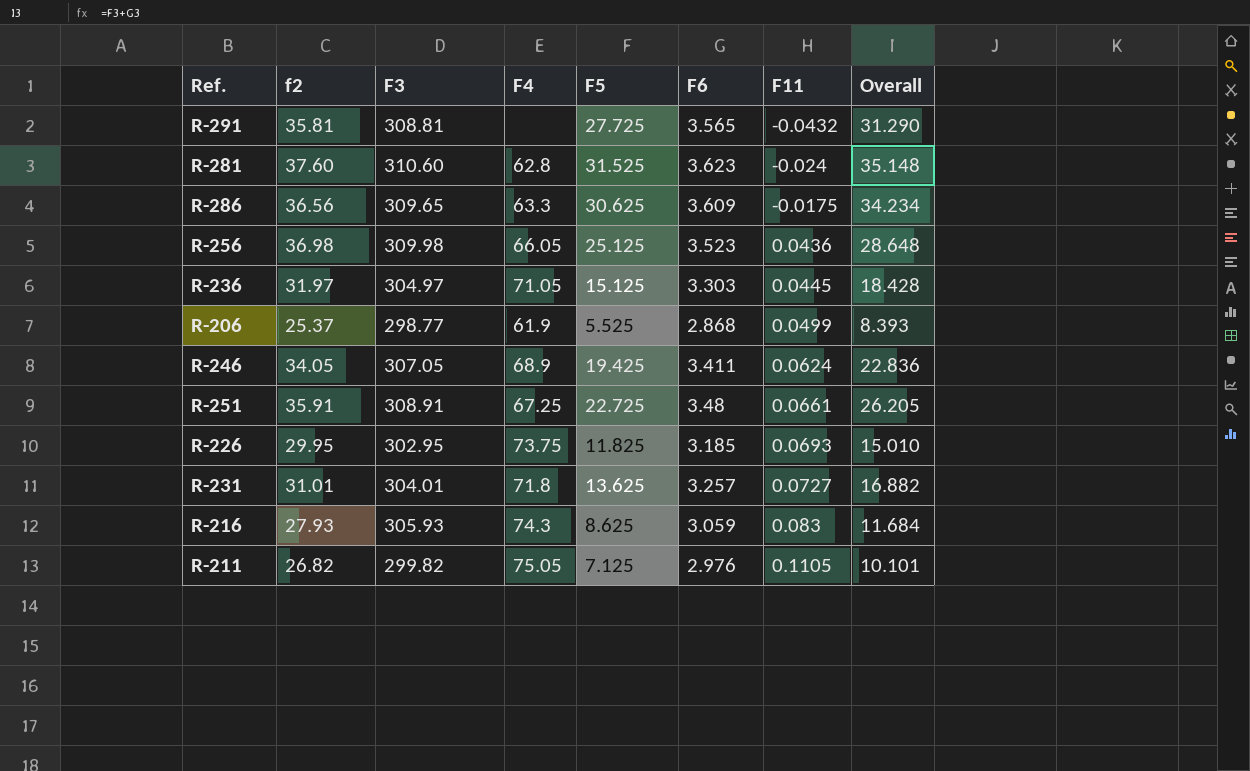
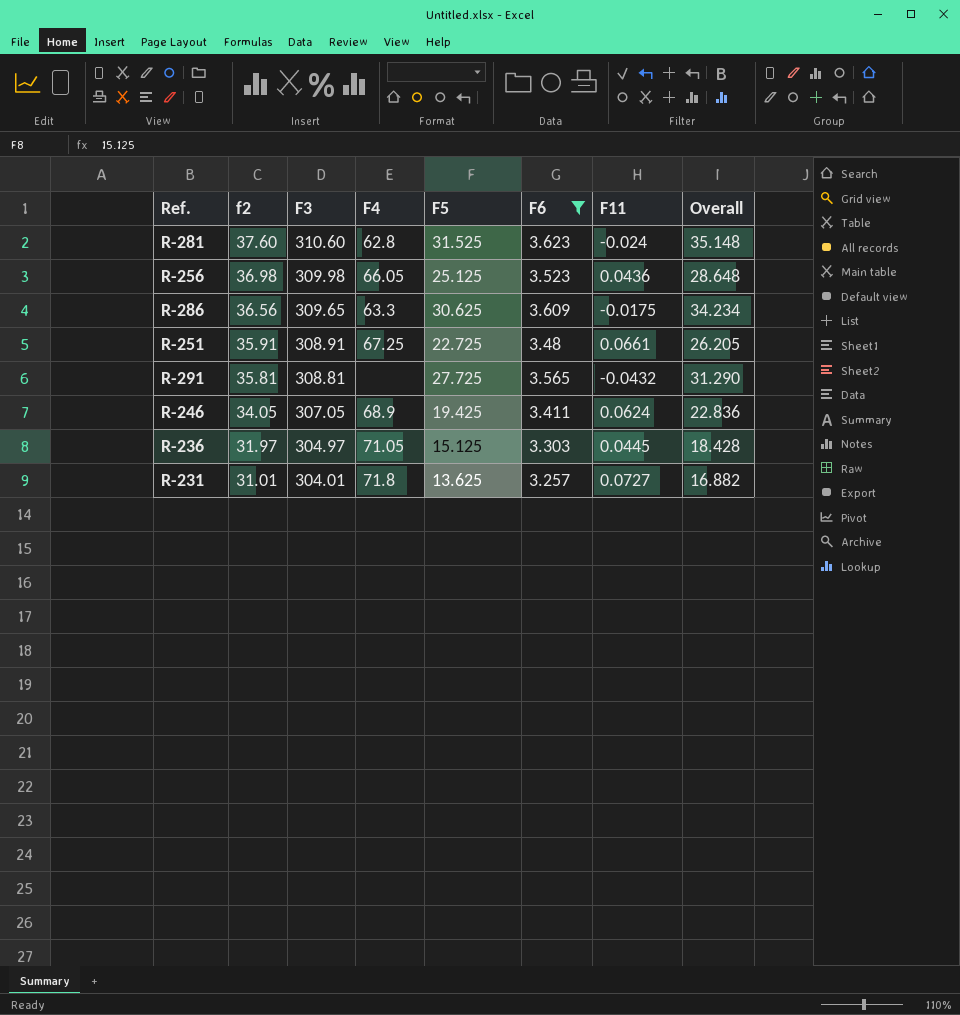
filter: none -> F6 >= 3.257
row order: F11 ascending -> f2 descending

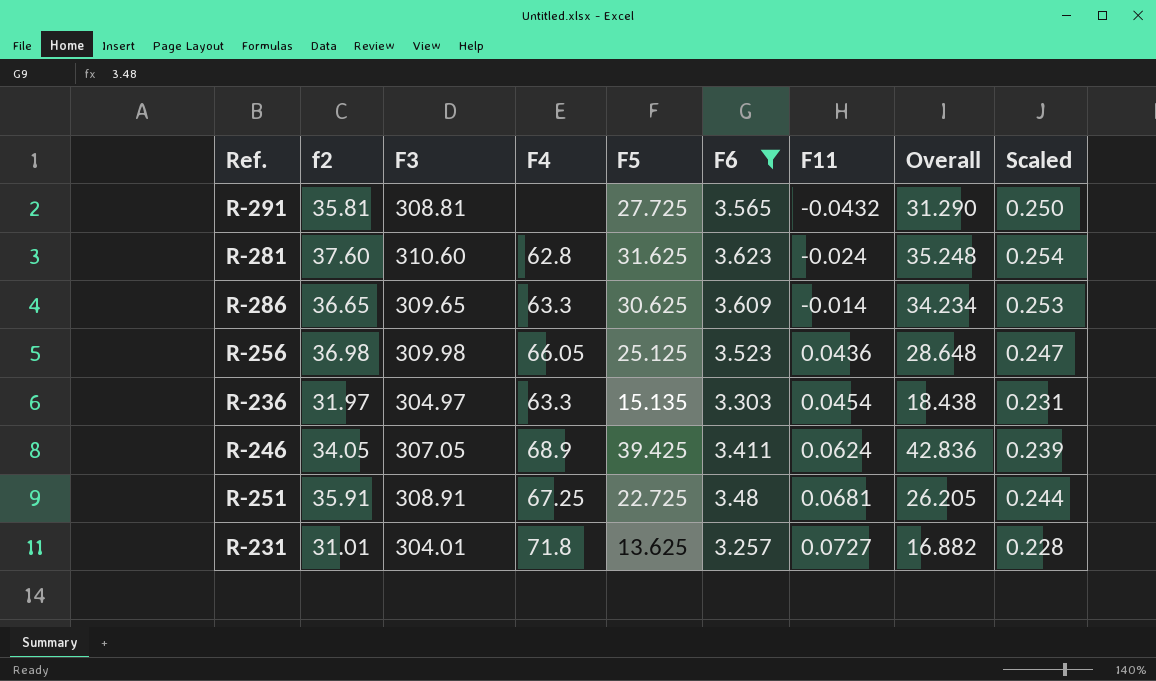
row order: f2 descending -> F11 ascending
column Scaled | formula: none -> [F6] * 0.07
R-281 | F5: 31.525 -> 31.625
R-281 | Overall: 35.148 -> 35.248
R-286 | f2: 36.56 -> 36.65
R-286 | F11: -0.0175 -> -0.014
R-236 | F4: 71.05 -> 63.3
R-236 | F5: 15.125 -> 15.135
R-236 | F11: 0.0445 -> 0.0454
R-236 | Overall: 18.428 -> 18.438
R-246 | F5: 19.425 -> 39.425
R-246 | Overall: 22.836 -> 42.836
R-251 | F11: 0.0661 -> 0.0681

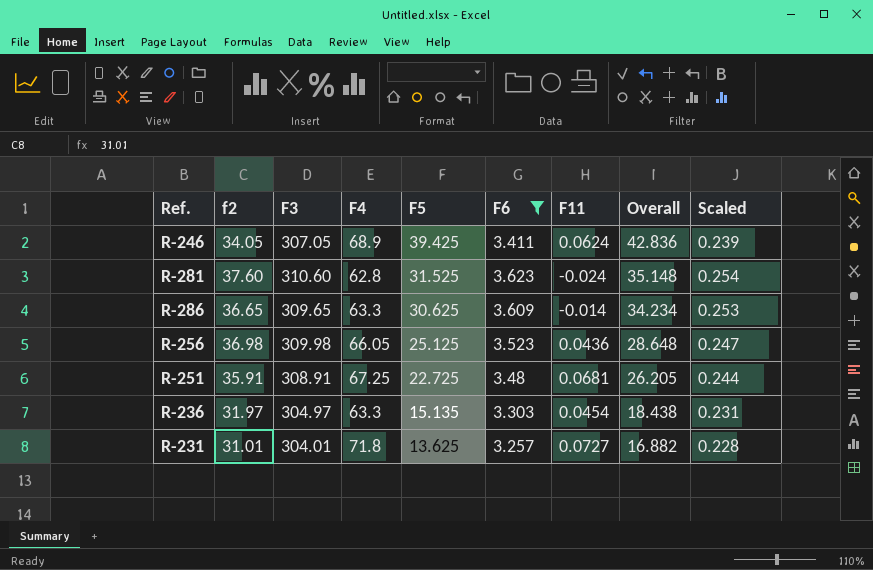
row order: F11 ascending -> F5 descending
row R-291: 35.81 | 308.81 | none | 27.725 | 3.565 | -0.0432 | 31.290 | 0.250 -> none
R-281 | F5: 31.625 -> 31.525
R-281 | Overall: 35.248 -> 35.148

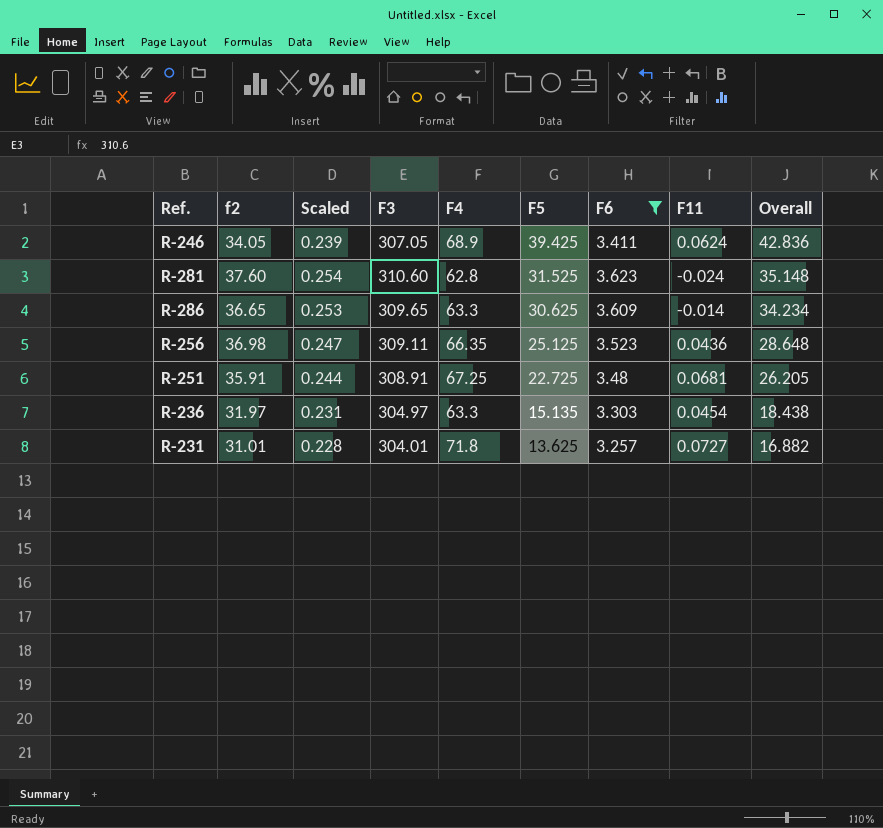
column Scaled | position: 9 -> 3
R-256 | F3: 309.98 -> 309.11
R-256 | F4: 66.05 -> 66.35

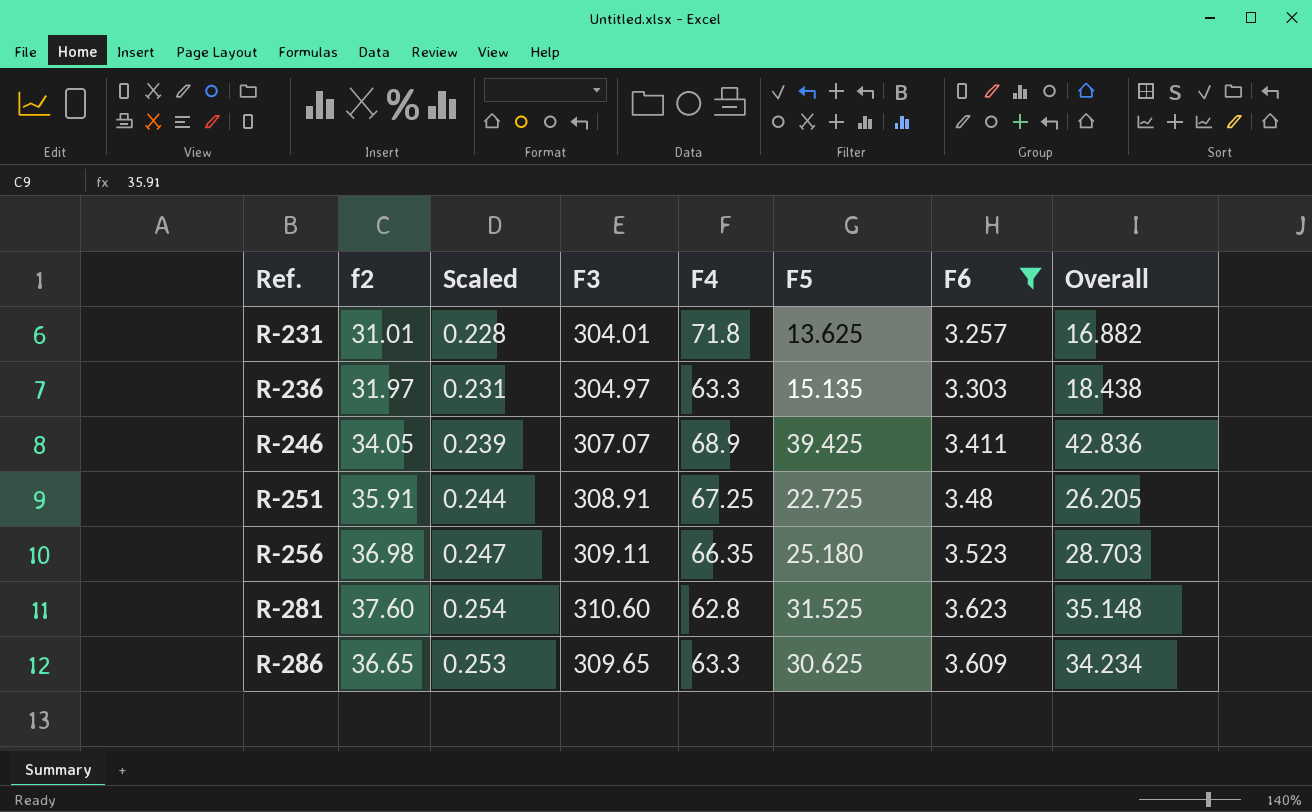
row order: F5 descending -> Ref. ascending
column F11 | position: 8 -> none
R-246 | F3: 307.05 -> 307.07
R-256 | F5: 25.125 -> 25.180
R-256 | Overall: 28.648 -> 28.703

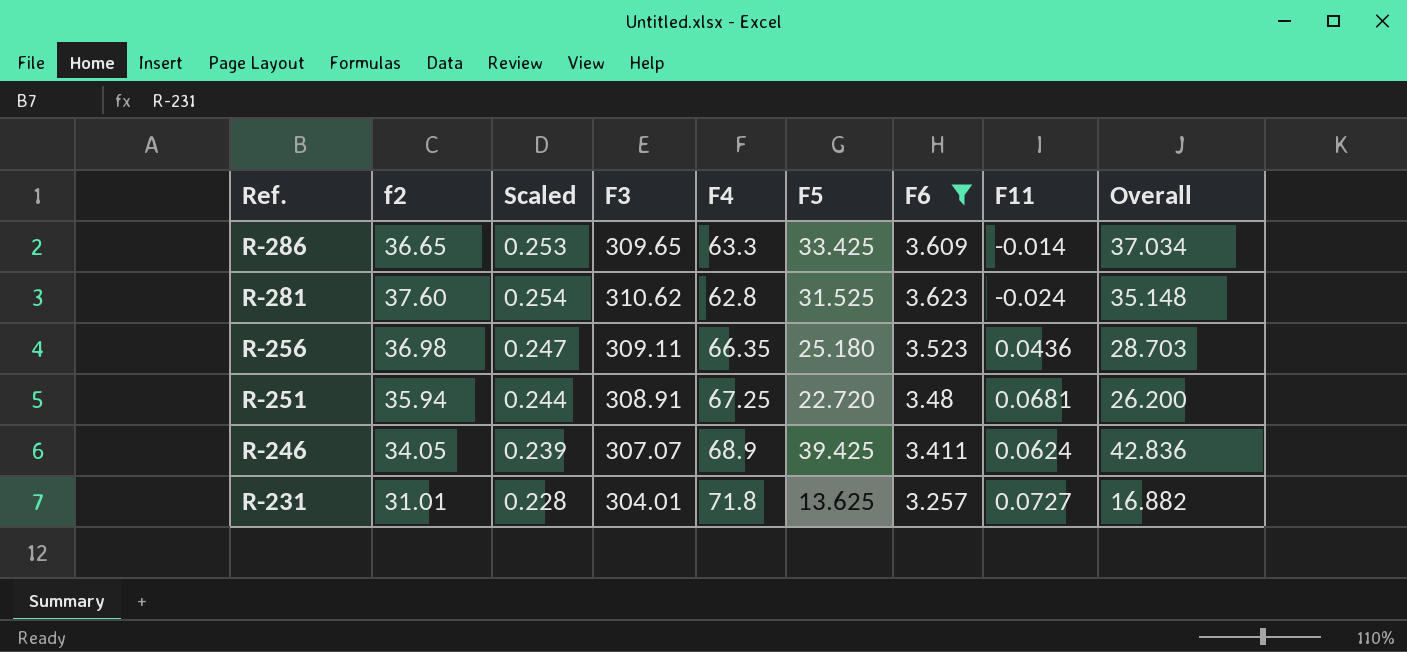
row order: Ref. ascending -> Ref. descending
column F11 | position: none -> 8
row R-236: 31.97 | 0.231 | 304.97 | 63.3 | 15.135 | 3.303 | 18.438 -> none
R-286 | F5: 30.625 -> 33.425
R-286 | Overall: 34.234 -> 37.034
R-281 | F3: 310.60 -> 310.62
R-251 | f2: 35.91 -> 35.94
R-251 | F5: 22.725 -> 22.720
R-251 | Overall: 26.205 -> 26.200

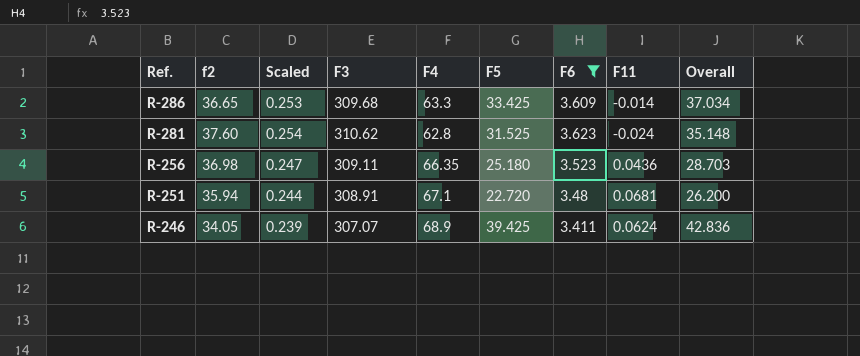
row R-231: 31.01 | 0.228 | 304.01 | 71.8 | 13.625 | 3.257 | 0.0727 | 16.882 -> none
R-286 | F3: 309.65 -> 309.68
R-251 | F4: 67.25 -> 67.1

